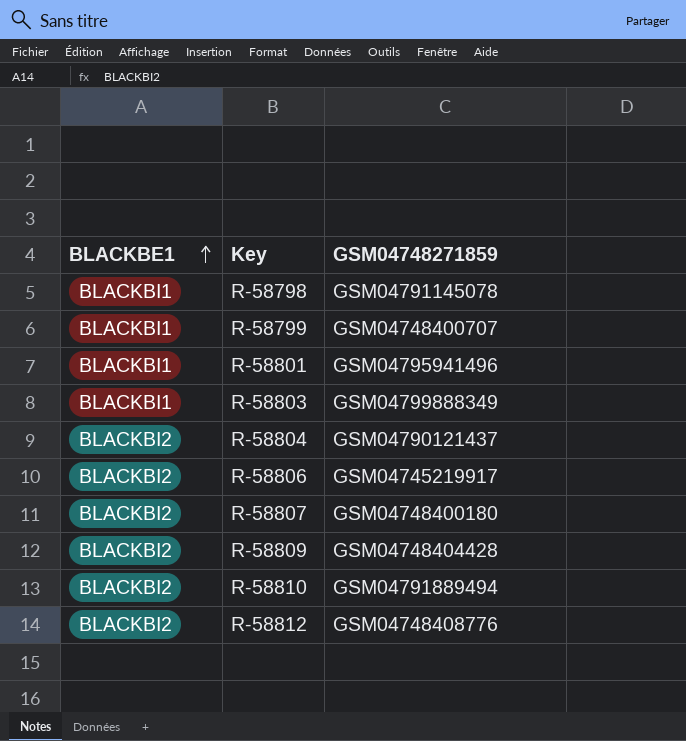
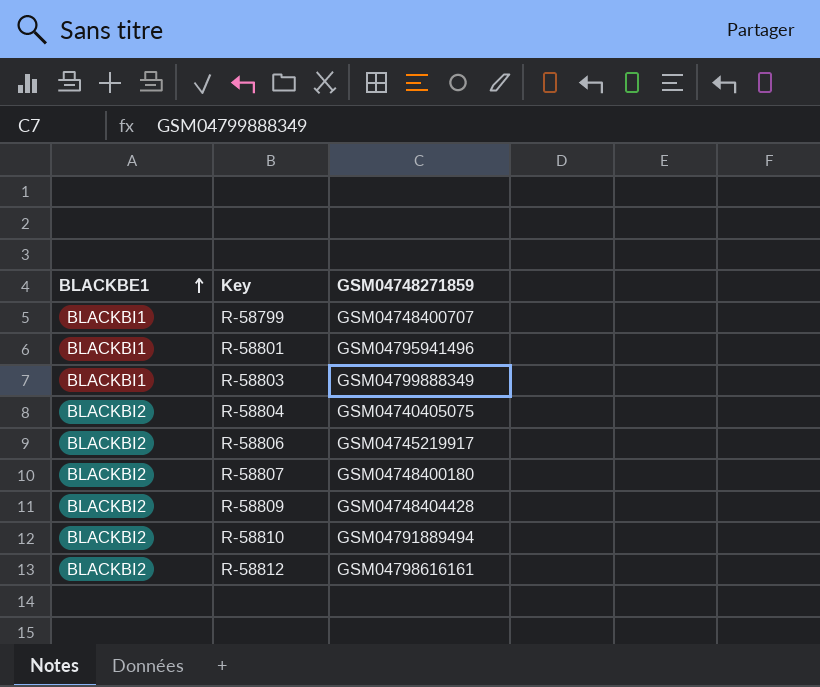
row R-58798: BLACKBI1 | GSM04791145078 -> none
R-58804 | GSM04748271859: GSM04790121437 -> GSM04740405075
R-58812 | GSM04748271859: GSM04748408776 -> GSM04798616161

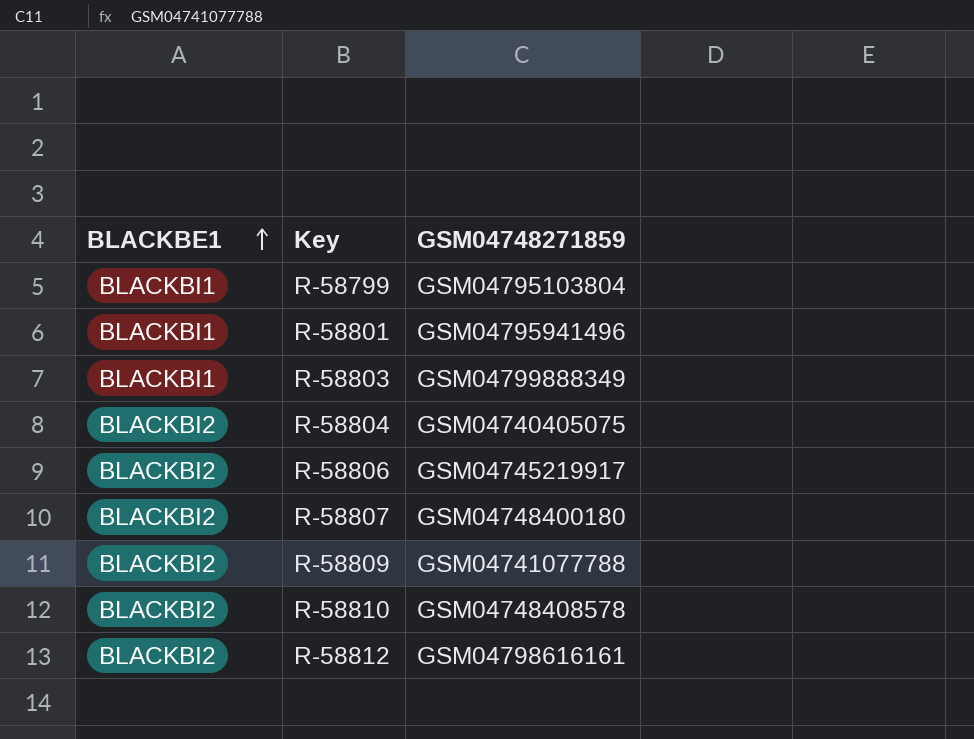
R-58799 | GSM04748271859: GSM04748400707 -> GSM04795103804
R-58809 | GSM04748271859: GSM04748404428 -> GSM04741077788
R-58810 | GSM04748271859: GSM04791889494 -> GSM04748408578

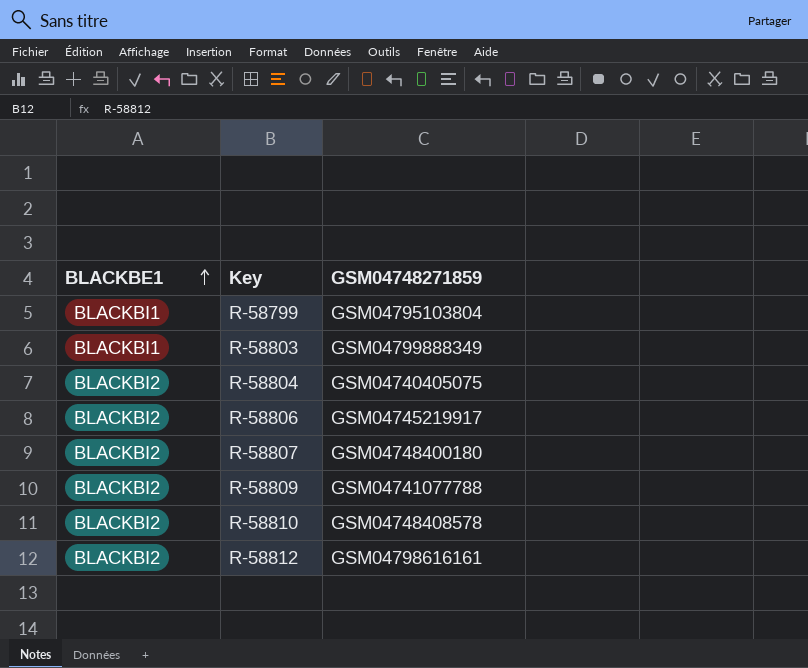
row R-58801: BLACKBI1 | GSM04795941496 -> none

